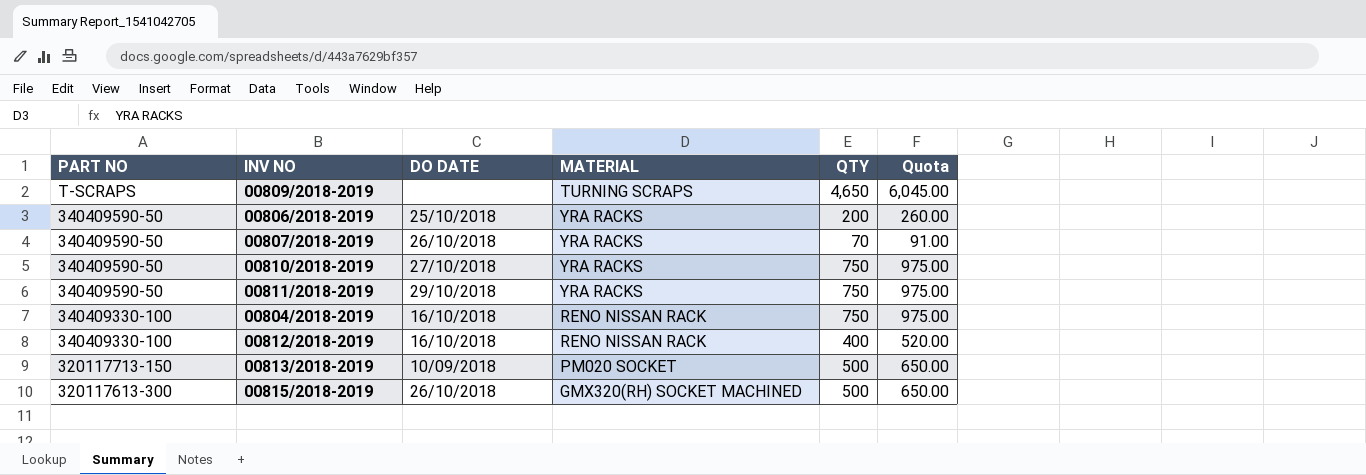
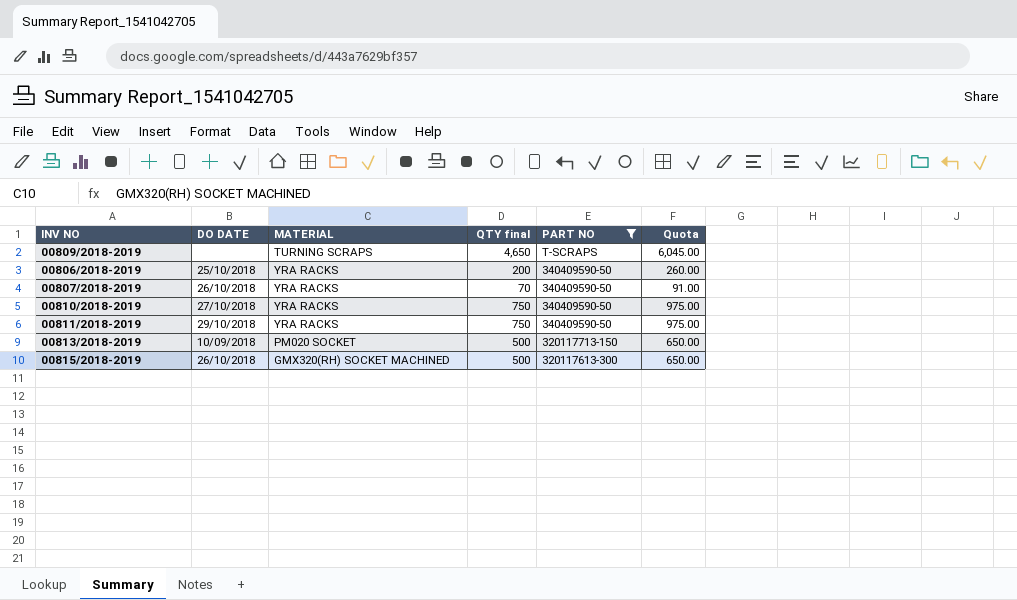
filter: none -> PART NO != 340409330-100
column name: QTY -> QTY final
column PART NO | position: 1 -> 5

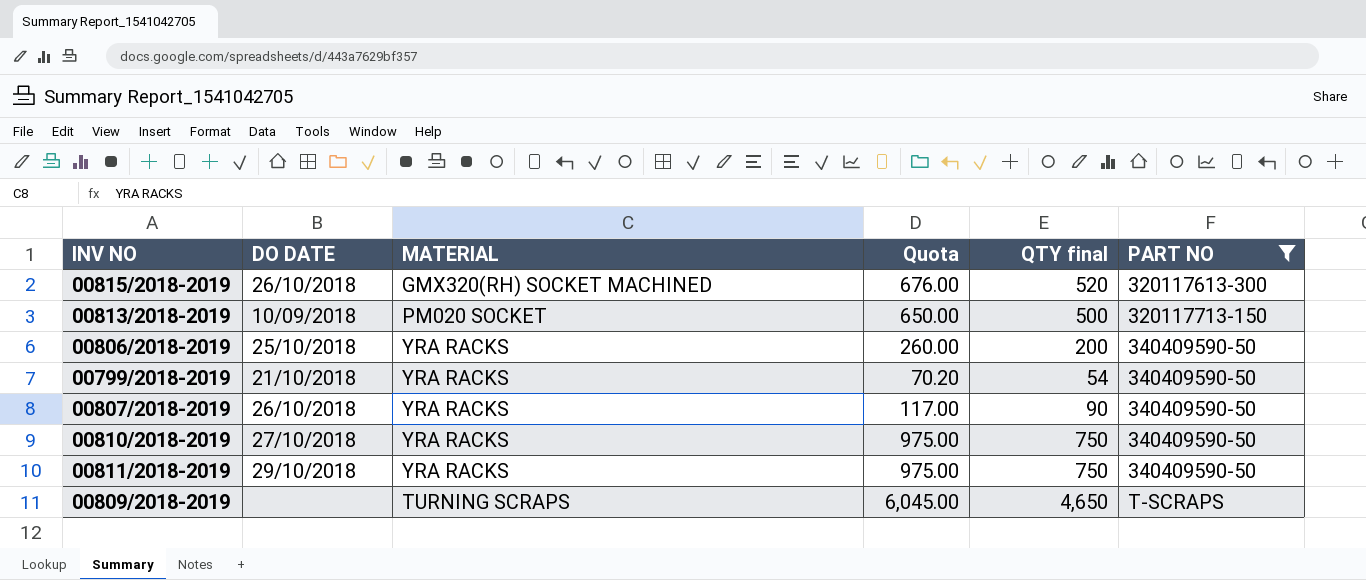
row order: PART NO descending -> PART NO ascending
column Quota | position: 6 -> 4
00815/2018-2019 | Quota: 650.00 -> 676.00
00815/2018-2019 | QTY final: 500 -> 520
row 00799/2018-2019: none -> 21/10/2018 | YRA RACKS | 70.20 | 54 | 340409590-50
00807/2018-2019 | Quota: 91.00 -> 117.00
00807/2018-2019 | QTY final: 70 -> 90

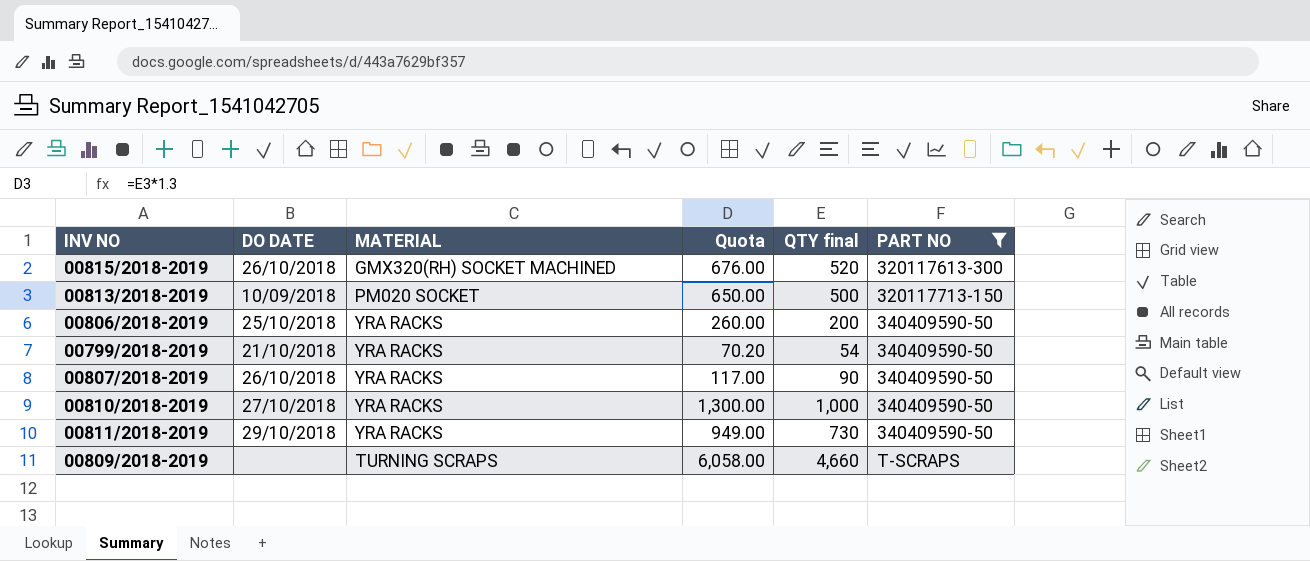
00810/2018-2019 | Quota: 975.00 -> 1,300.00
00810/2018-2019 | QTY final: 750 -> 1,000
00811/2018-2019 | Quota: 975.00 -> 949.00
00811/2018-2019 | QTY final: 750 -> 730
00809/2018-2019 | Quota: 6,045.00 -> 6,058.00
00809/2018-2019 | QTY final: 4,650 -> 4,660

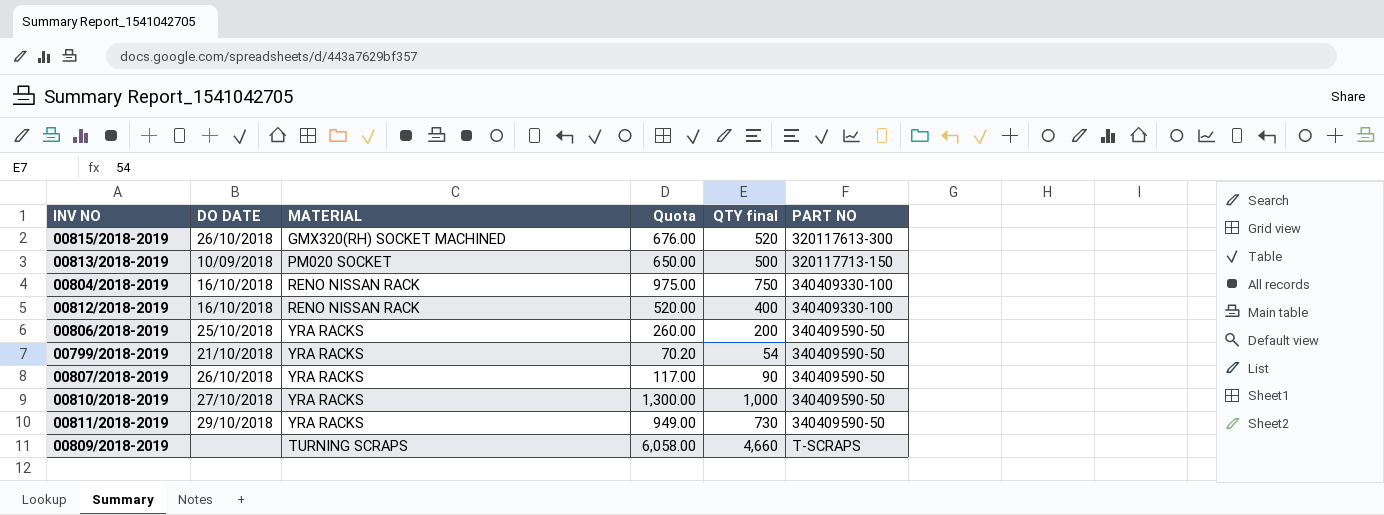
filter: PART NO != 340409330-100 -> none

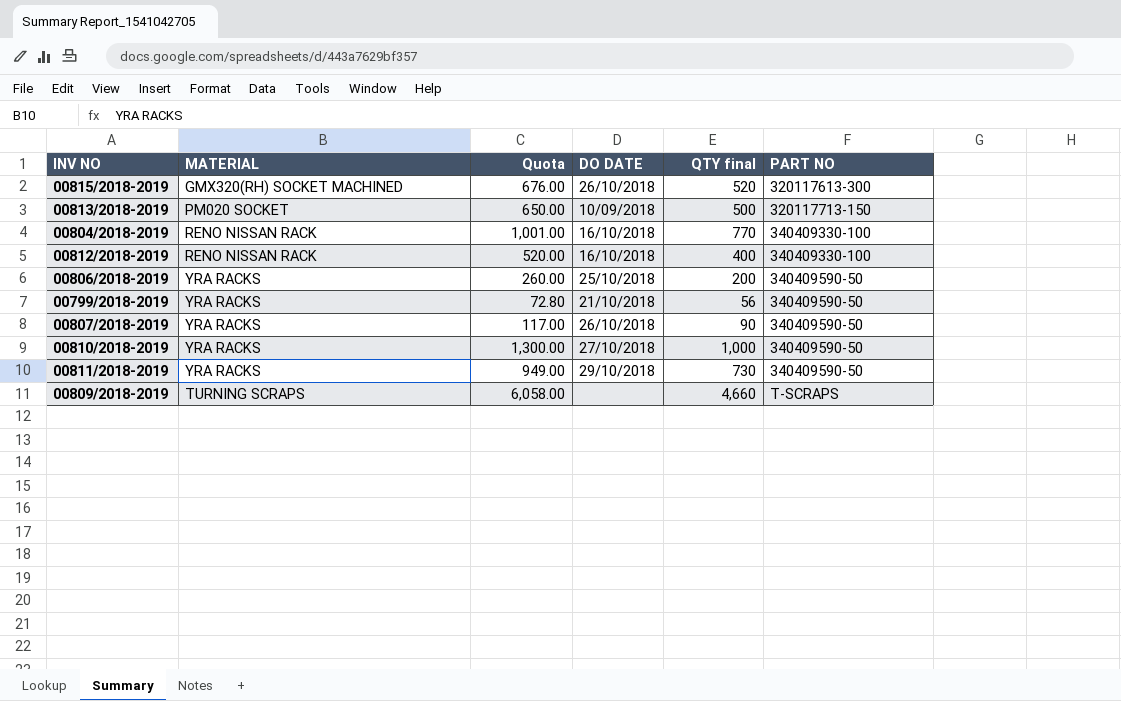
column DO DATE | position: 2 -> 4
00804/2018-2019 | Quota: 975.00 -> 1,001.00
00804/2018-2019 | QTY final: 750 -> 770
00799/2018-2019 | Quota: 70.20 -> 72.80
00799/2018-2019 | QTY final: 54 -> 56

